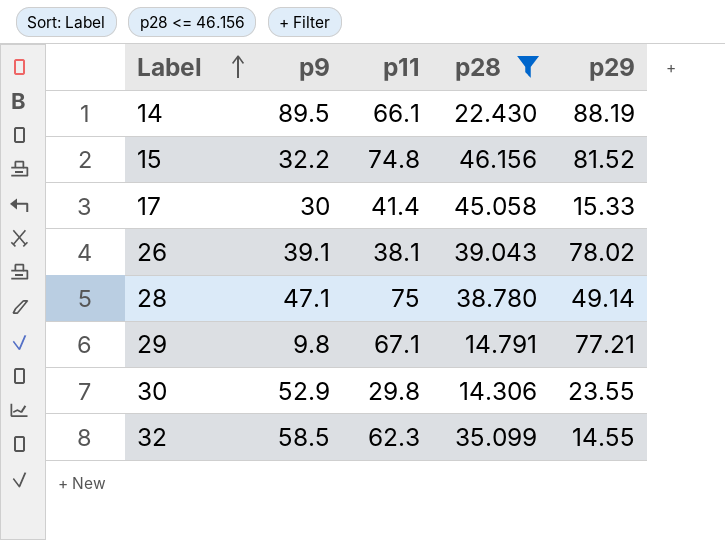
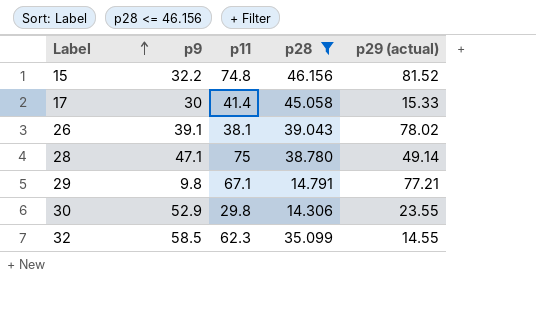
column name: p29 -> p29 (actual)
row 14: 89.5 | 66.1 | 22.430 | 88.19 -> none

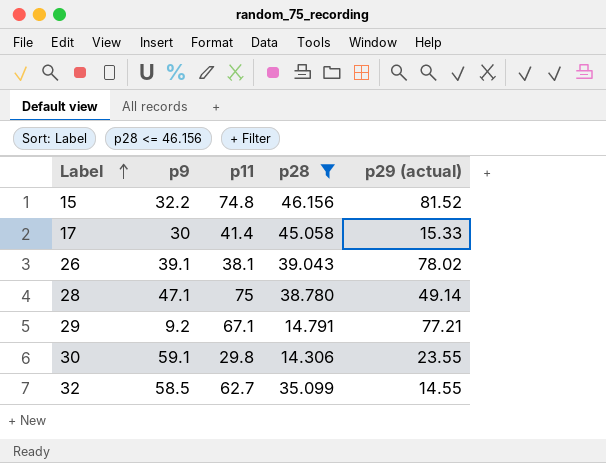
29 | p9: 9.8 -> 9.2
30 | p9: 52.9 -> 59.1
32 | p11: 62.3 -> 62.7

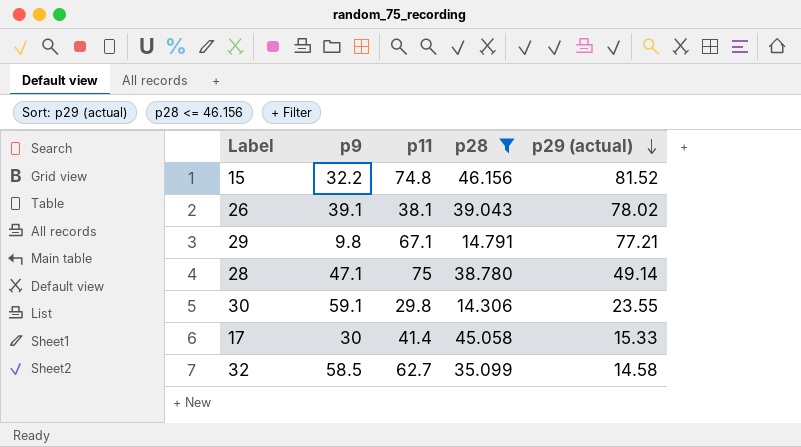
row order: Label ascending -> p29 (actual) descending
29 | p9: 9.2 -> 9.8
32 | p29 (actual): 14.55 -> 14.58

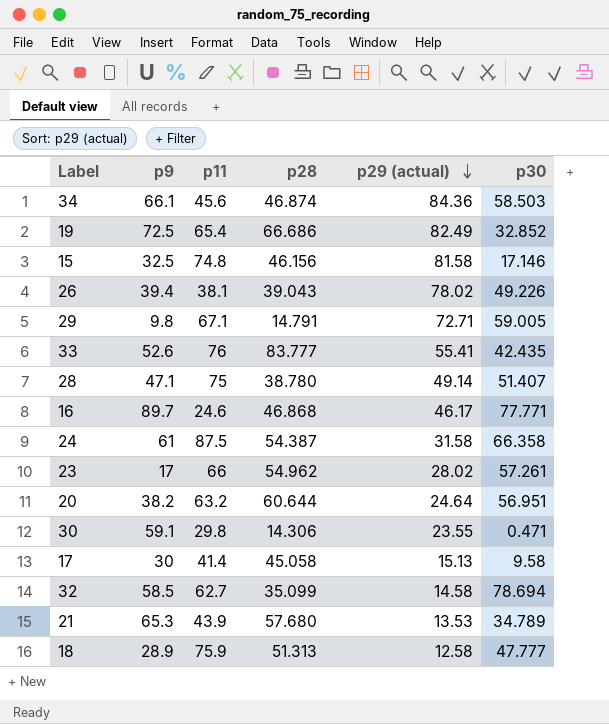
filter: p28 <= 46.156 -> none
column p30 | position: none -> 6
15 | p9: 32.2 -> 32.5
15 | p29 (actual): 81.52 -> 81.58
26 | p9: 39.1 -> 39.4
29 | p29 (actual): 77.21 -> 72.71
17 | p29 (actual): 15.33 -> 15.13

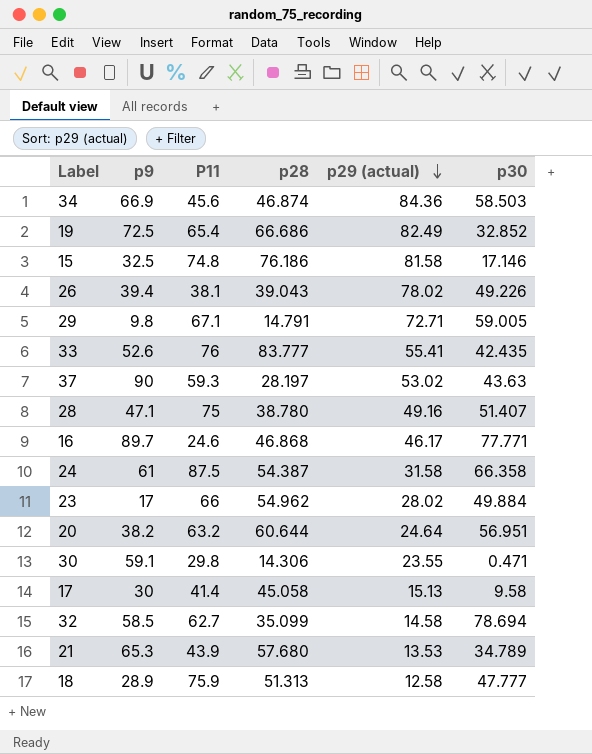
column name: p11 -> P11
34 | p9: 66.1 -> 66.9
15 | p28: 46.156 -> 76.186
row 37: none -> 90 | 59.3 | 28.197 | 53.02 | 43.63
28 | p29 (actual): 49.14 -> 49.16
23 | p30: 57.261 -> 49.884

